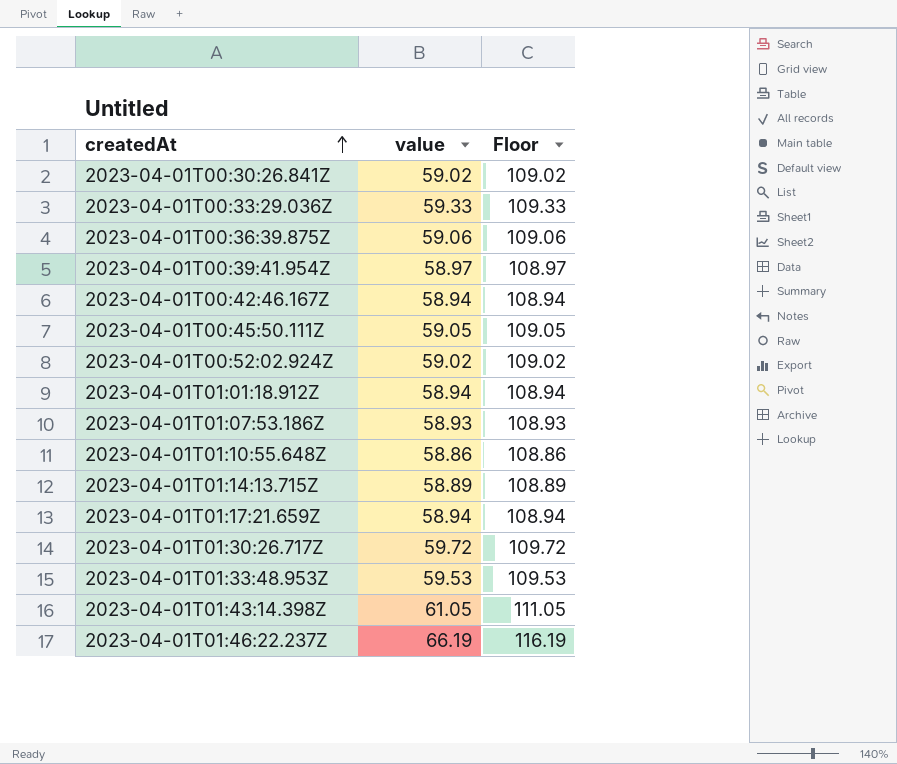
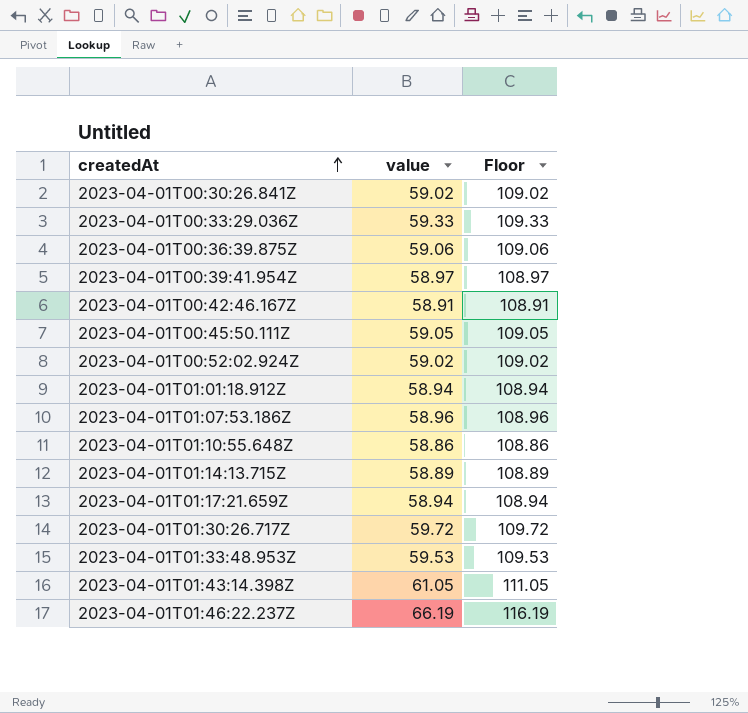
2023-04-01T00:42:46.167Z | value: 58.94 -> 58.91
2023-04-01T00:42:46.167Z | Floor: 108.94 -> 108.91
2023-04-01T01:07:53.186Z | value: 58.93 -> 58.96
2023-04-01T01:07:53.186Z | Floor: 108.93 -> 108.96

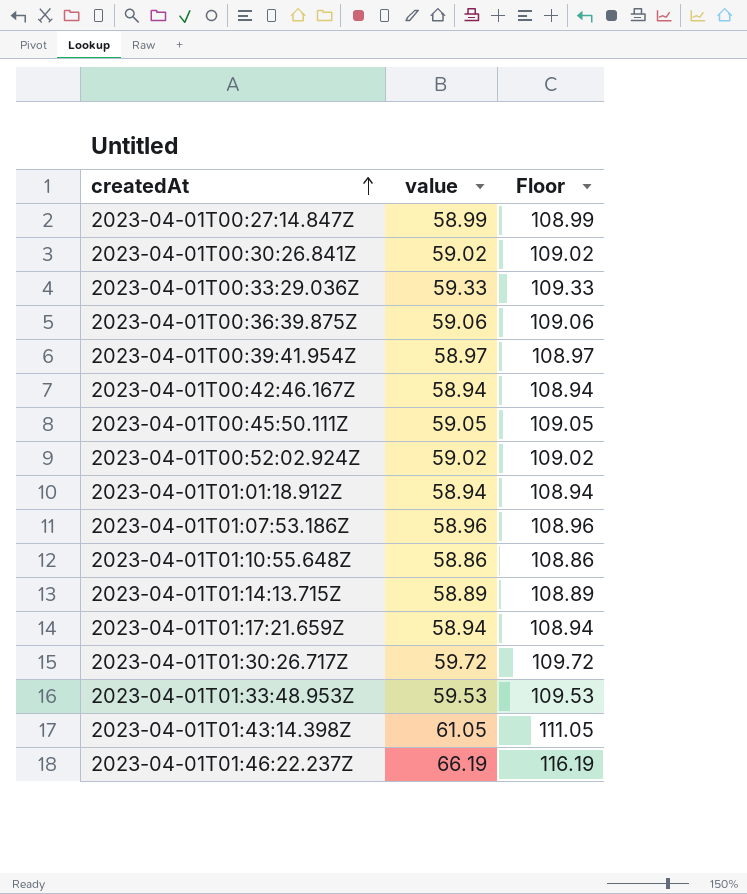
row 2023-04-01T00:27:14.847Z: none -> 58.99 | 108.99
2023-04-01T00:42:46.167Z | value: 58.91 -> 58.94
2023-04-01T00:42:46.167Z | Floor: 108.91 -> 108.94

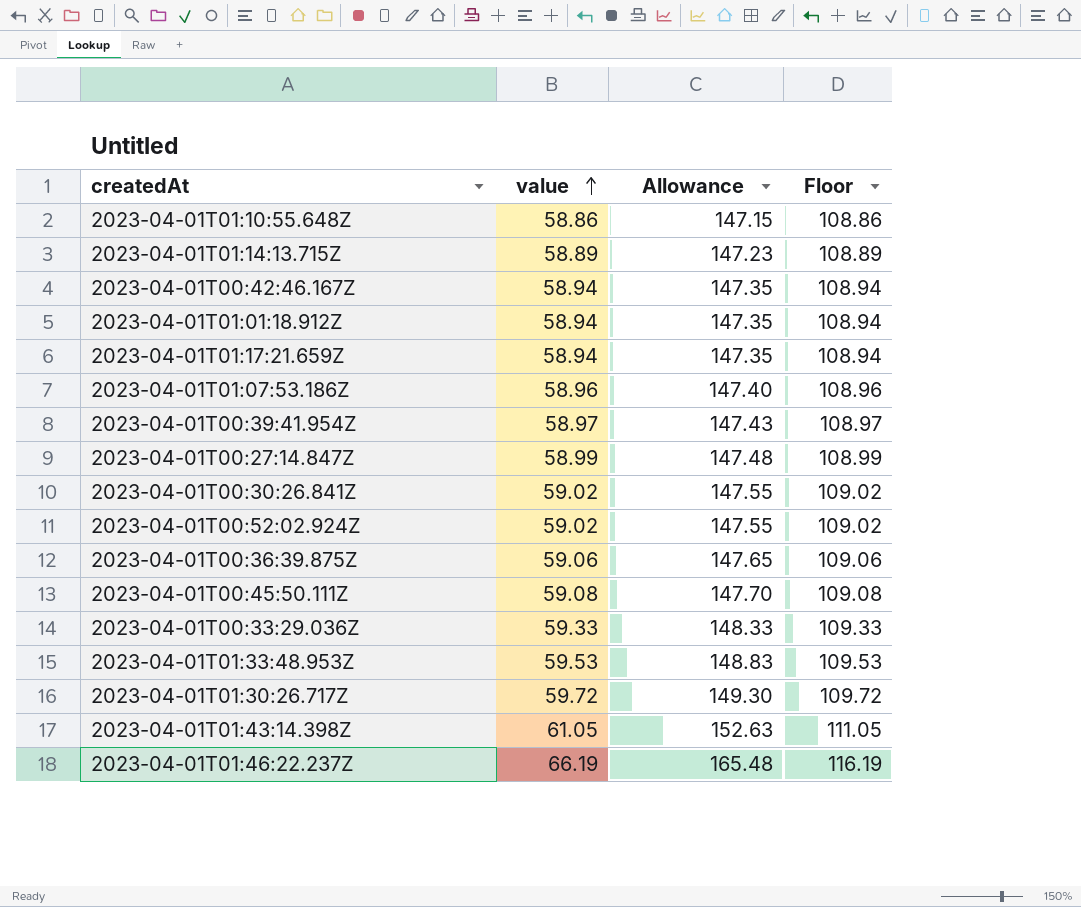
row order: createdAt ascending -> value ascending
column Allowance | formula: none -> [value] * 2.5
2023-04-01T00:45:50.111Z | value: 59.05 -> 59.08
2023-04-01T00:45:50.111Z | Floor: 109.05 -> 109.08

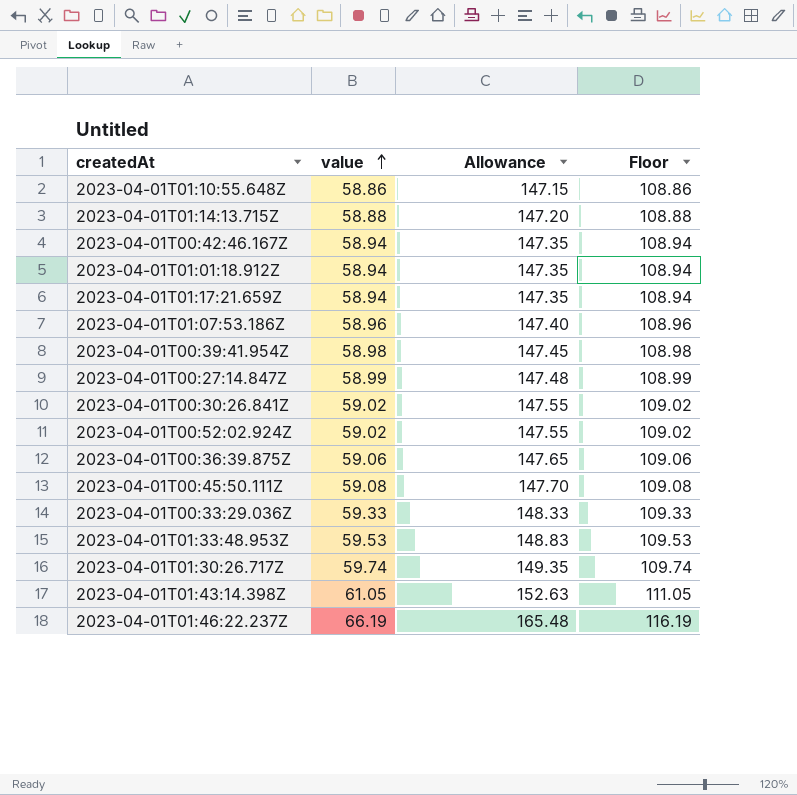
2023-04-01T01:14:13.715Z | value: 58.89 -> 58.88
2023-04-01T01:14:13.715Z | Allowance: 147.23 -> 147.20
2023-04-01T01:14:13.715Z | Floor: 108.89 -> 108.88
2023-04-01T00:39:41.954Z | value: 58.97 -> 58.98
2023-04-01T00:39:41.954Z | Allowance: 147.43 -> 147.45
2023-04-01T00:39:41.954Z | Floor: 108.97 -> 108.98
2023-04-01T01:30:26.717Z | value: 59.72 -> 59.74
2023-04-01T01:30:26.717Z | Allowance: 149.30 -> 149.35
2023-04-01T01:30:26.717Z | Floor: 109.72 -> 109.74

